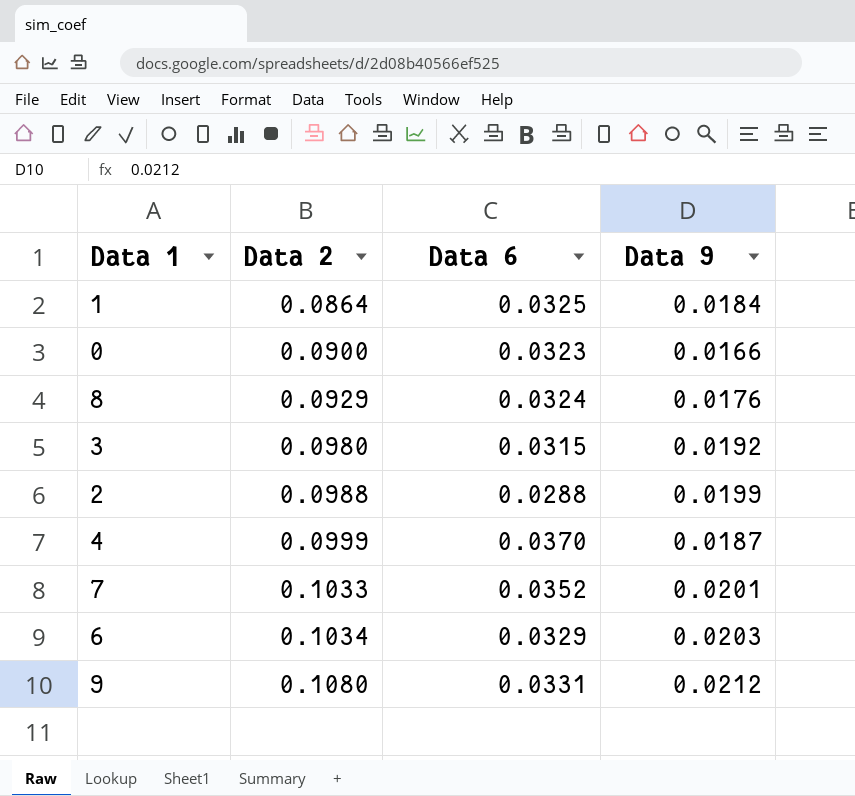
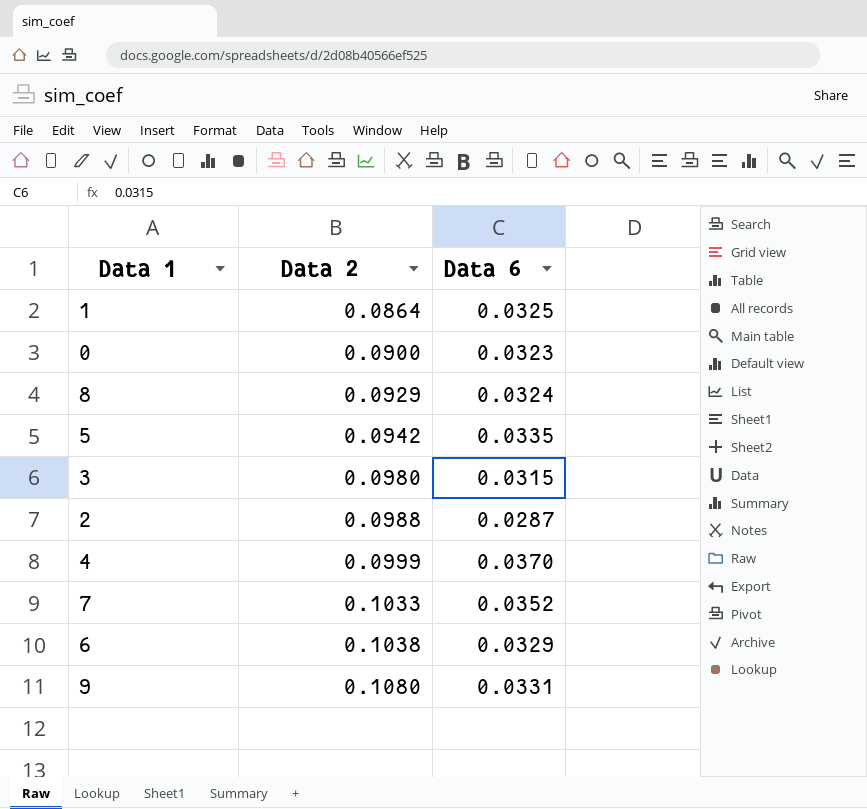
column Data 9 | position: 4 -> none
row 5: none -> 0.0942 | 0.0335
2 | Data 6: 0.0288 -> 0.0287
6 | Data 2: 0.1034 -> 0.1038

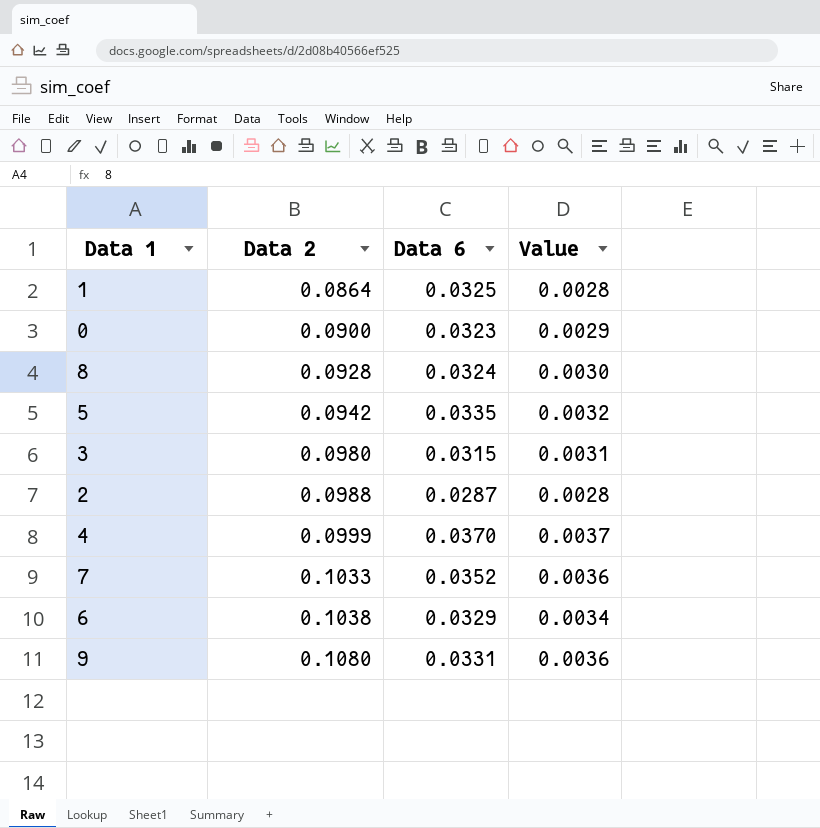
column Value | formula: none -> [Data 2] * [Data 6]
8 | Data 2: 0.0929 -> 0.0928

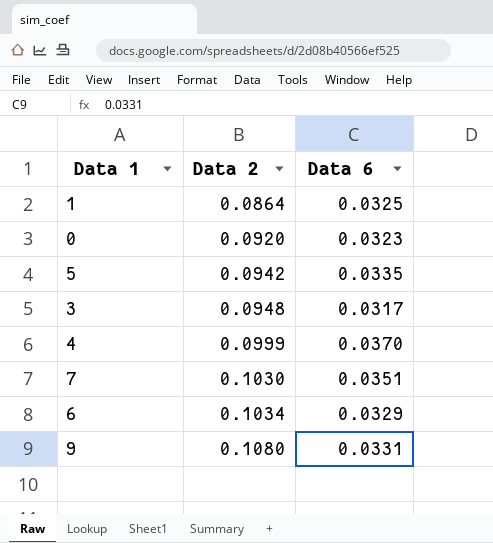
column Value | formula: [Data 2] * [Data 6] -> none
row 8: 0.0928 | 0.0324 | 0.0030 -> none
row 2: 0.0988 | 0.0287 | 0.0028 -> none
0 | Data 2: 0.0900 -> 0.0920
3 | Data 2: 0.0980 -> 0.0948
3 | Data 6: 0.0315 -> 0.0317
7 | Data 2: 0.1033 -> 0.1030
7 | Data 6: 0.0352 -> 0.0351
6 | Data 2: 0.1038 -> 0.1034

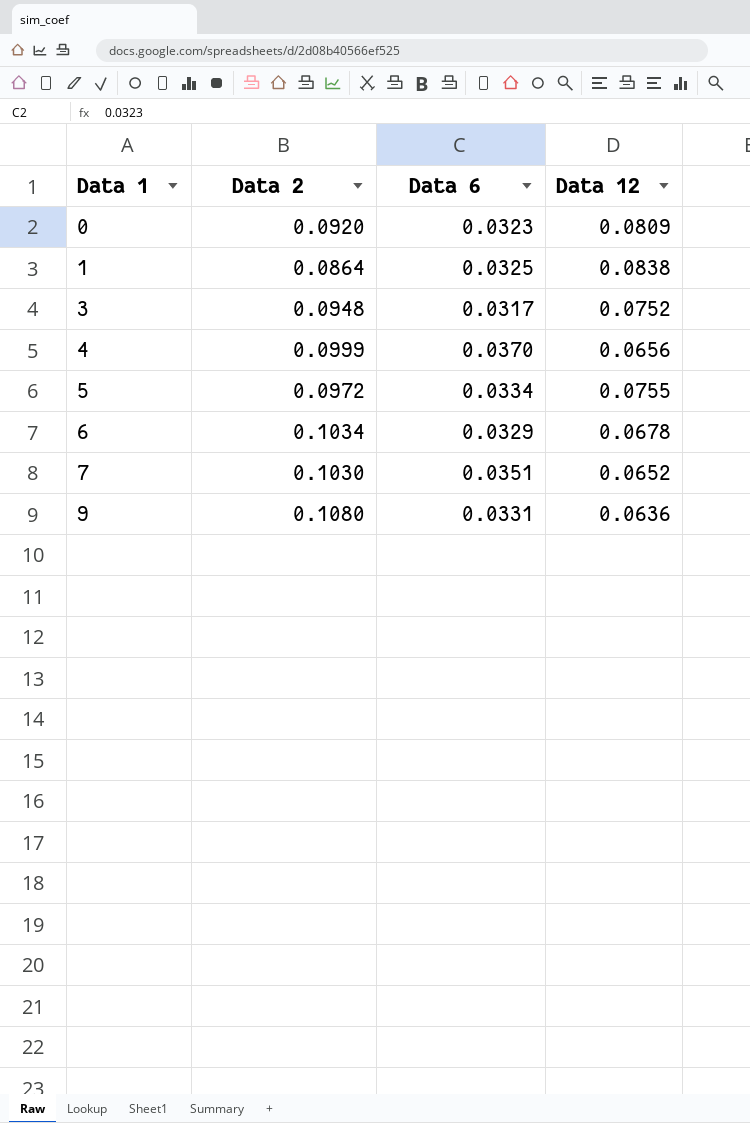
row order: Data 2 ascending -> Data 1 ascending
column Data 12 | position: none -> 4
5 | Data 2: 0.0942 -> 0.0972
5 | Data 6: 0.0335 -> 0.0334

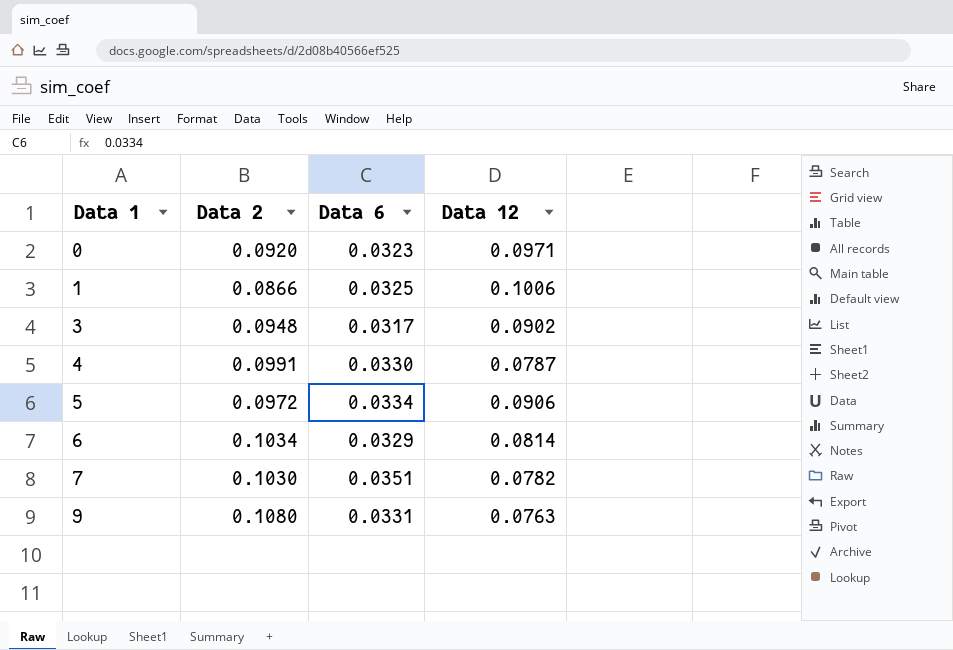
0 | Data 12: 0.0809 -> 0.0971
1 | Data 2: 0.0864 -> 0.0866
1 | Data 12: 0.0838 -> 0.1006
3 | Data 12: 0.0752 -> 0.0902
4 | Data 2: 0.0999 -> 0.0991
4 | Data 6: 0.0370 -> 0.0330
4 | Data 12: 0.0656 -> 0.0787
5 | Data 12: 0.0755 -> 0.0906
6 | Data 12: 0.0678 -> 0.0814
7 | Data 12: 0.0652 -> 0.0782
9 | Data 12: 0.0636 -> 0.0763

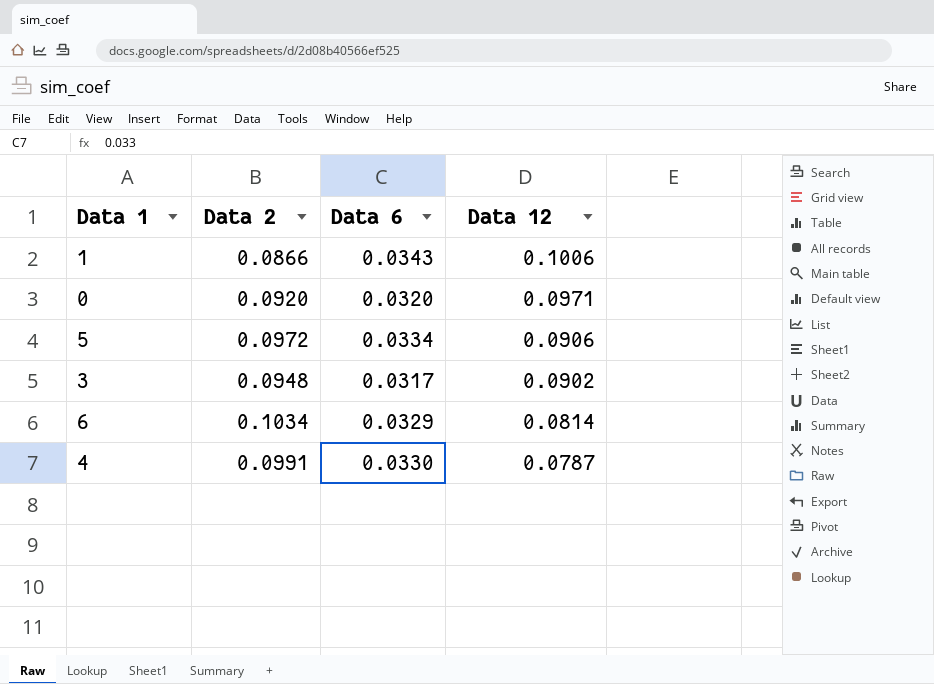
row order: Data 1 ascending -> Data 12 descending
row 7: 0.1030 | 0.0351 | 0.0782 -> none
row 9: 0.1080 | 0.0331 | 0.0763 -> none
1 | Data 6: 0.0325 -> 0.0343
0 | Data 6: 0.0323 -> 0.0320

